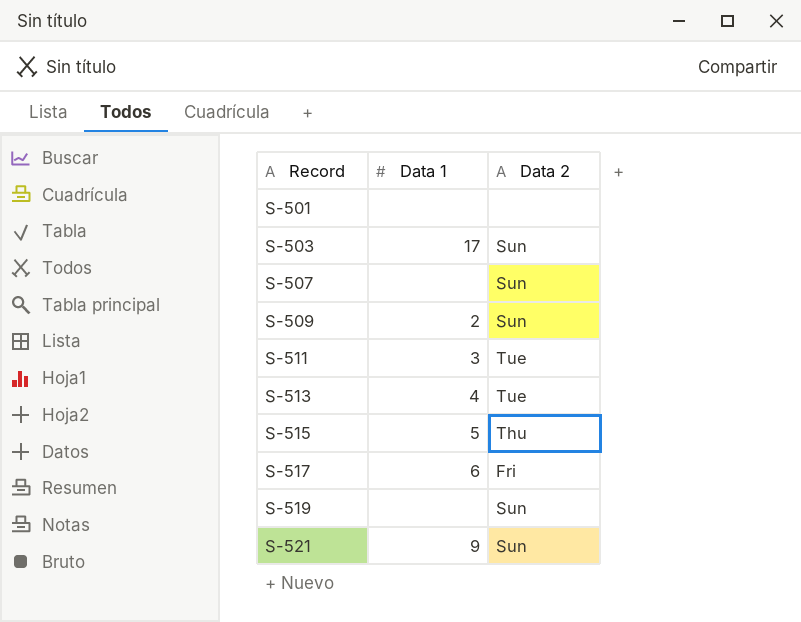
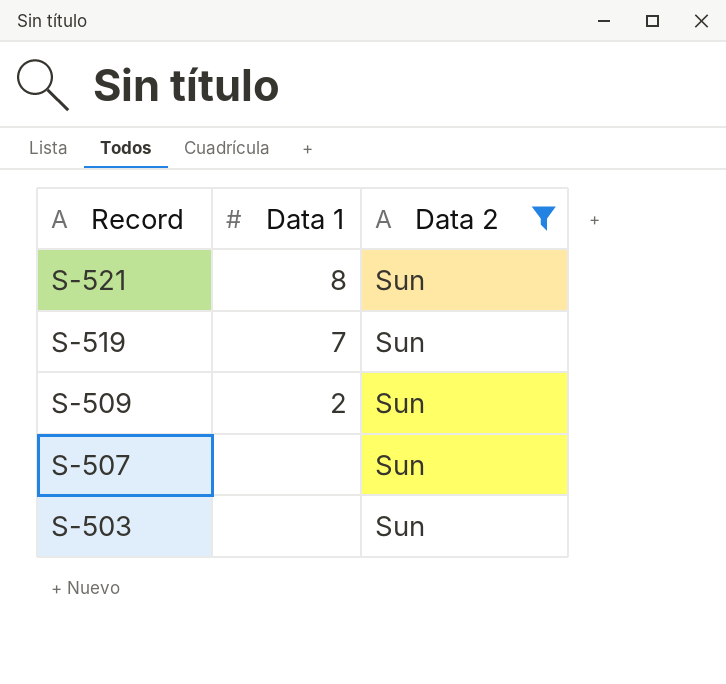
filter: none -> Data 2 = Sun
row order: Record ascending -> Record descending
S-521 | Data 1: 9 -> 8
S-519 | Data 1: none -> 7
S-503 | Data 1: 17 -> none

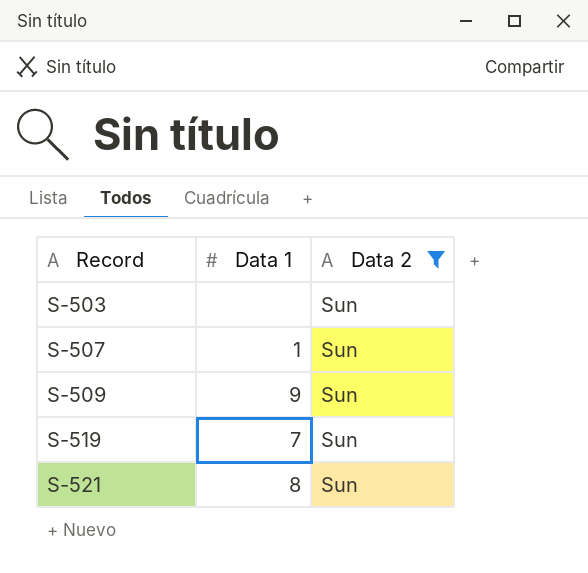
row order: Record descending -> Record ascending
S-507 | Data 1: none -> 1
S-509 | Data 1: 2 -> 9

